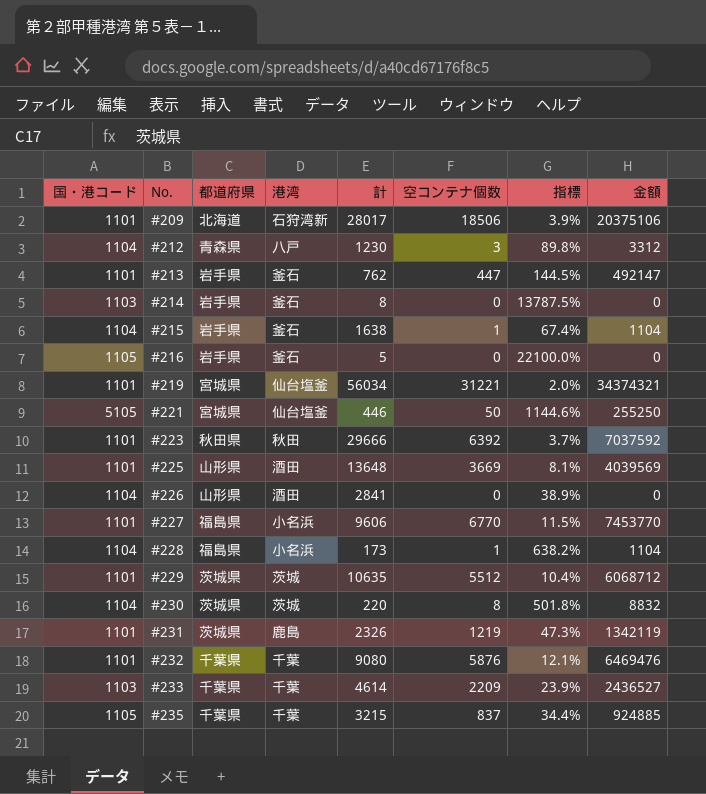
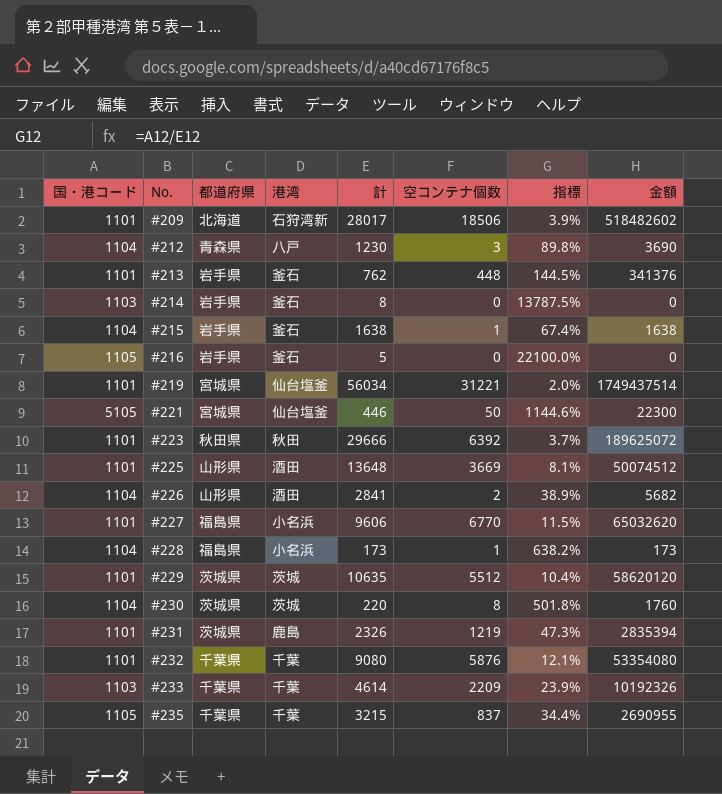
column 金額 | formula: [国・港コード] * [空コンテナ個数] -> [計] * [空コンテナ個数]
#213 | 空コンテナ個数: 447 -> 448
#226 | 空コンテナ個数: 0 -> 2

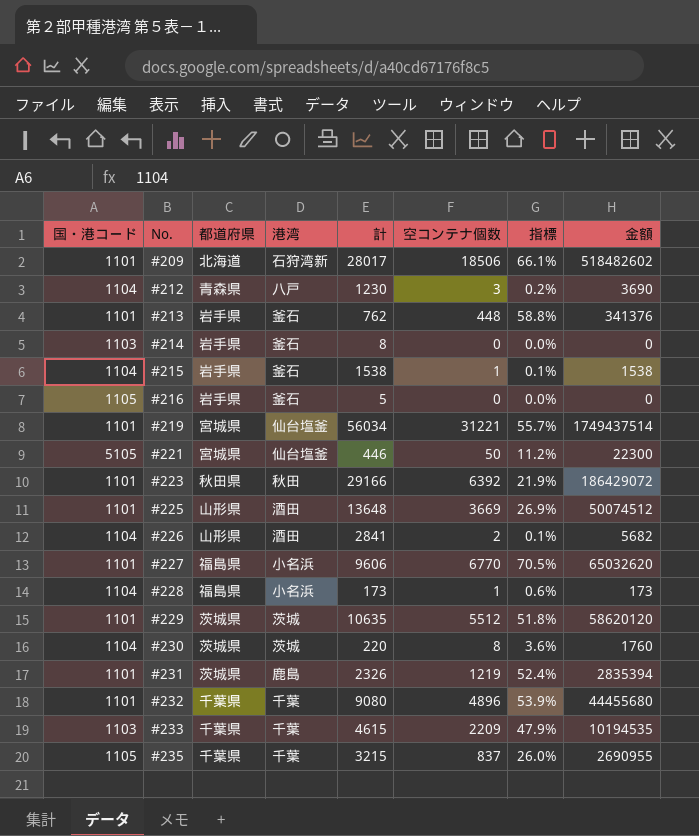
column 指標 | formula: [国・港コード] / [計] -> [空コンテナ個数] / [計]
#215 | 計: 1638 -> 1538
#215 | 金額: 1638 -> 1538
#223 | 計: 29666 -> 29166
#223 | 金額: 189625072 -> 186429072
#232 | 空コンテナ個数: 5876 -> 4896
#232 | 金額: 53354080 -> 44455680
#233 | 計: 4614 -> 4615
#233 | 金額: 10192326 -> 10194535

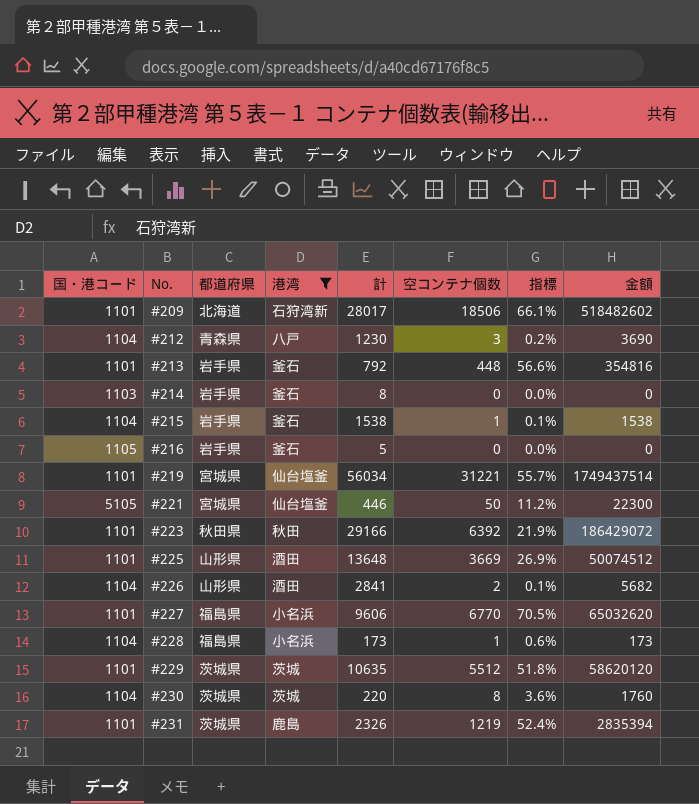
filter: none -> 港湾 != 千葉
#213 | 計: 762 -> 792
#213 | 指標: 58.8% -> 56.6%
#213 | 金額: 341376 -> 354816

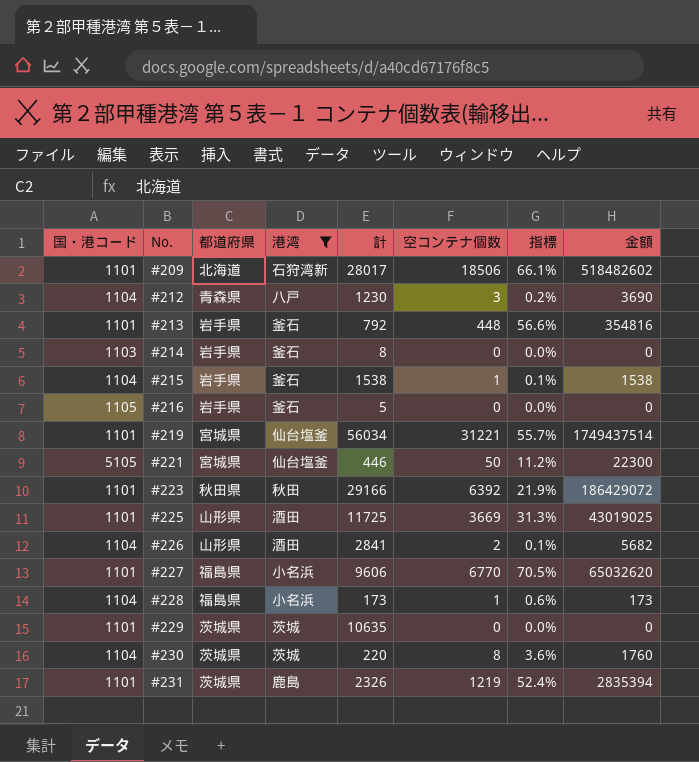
#225 | 計: 13648 -> 11725
#225 | 指標: 26.9% -> 31.3%
#225 | 金額: 50074512 -> 43019025
#229 | 空コンテナ個数: 5512 -> 0
#229 | 指標: 51.8% -> 0.0%
#229 | 金額: 58620120 -> 0

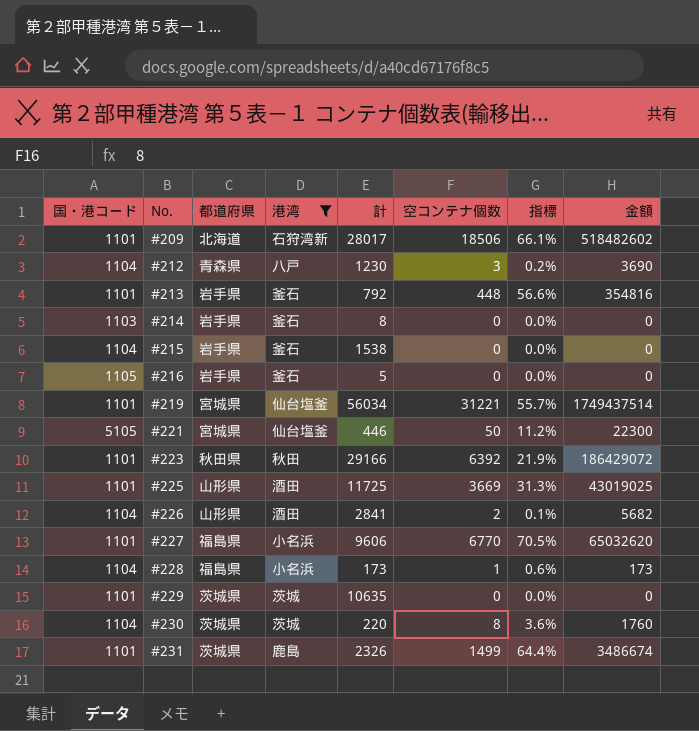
#215 | 空コンテナ個数: 1 -> 0
#215 | 指標: 0.1% -> 0.0%
#215 | 金額: 1538 -> 0
#231 | 空コンテナ個数: 1219 -> 1499
#231 | 指標: 52.4% -> 64.4%
#231 | 金額: 2835394 -> 3486674

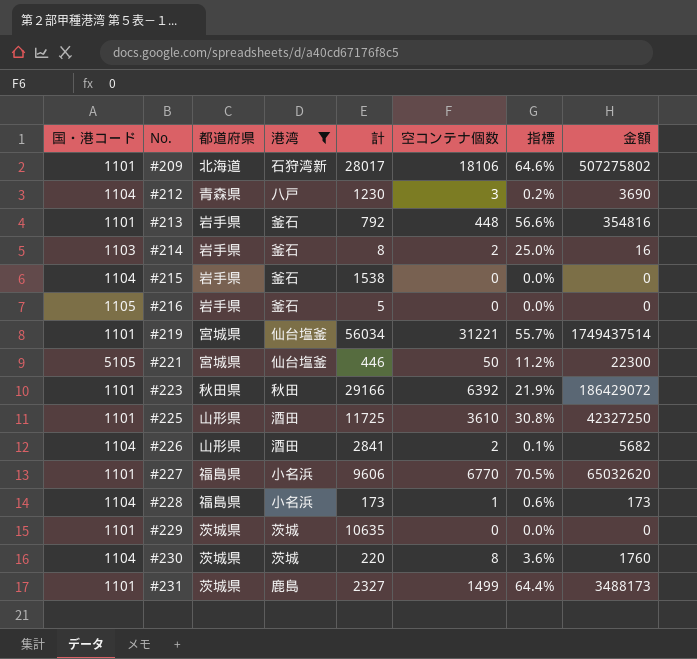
#209 | 空コンテナ個数: 18506 -> 18106
#209 | 指標: 66.1% -> 64.6%
#209 | 金額: 518482602 -> 507275802
#214 | 空コンテナ個数: 0 -> 2
#214 | 指標: 0.0% -> 25.0%
#214 | 金額: 0 -> 16
#225 | 空コンテナ個数: 3669 -> 3610
#225 | 指標: 31.3% -> 30.8%
#225 | 金額: 43019025 -> 42327250
#231 | 計: 2326 -> 2327
#231 | 金額: 3486674 -> 3488173

